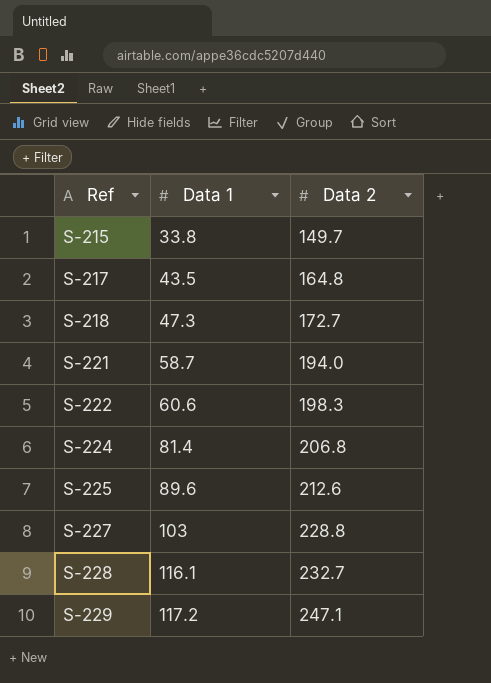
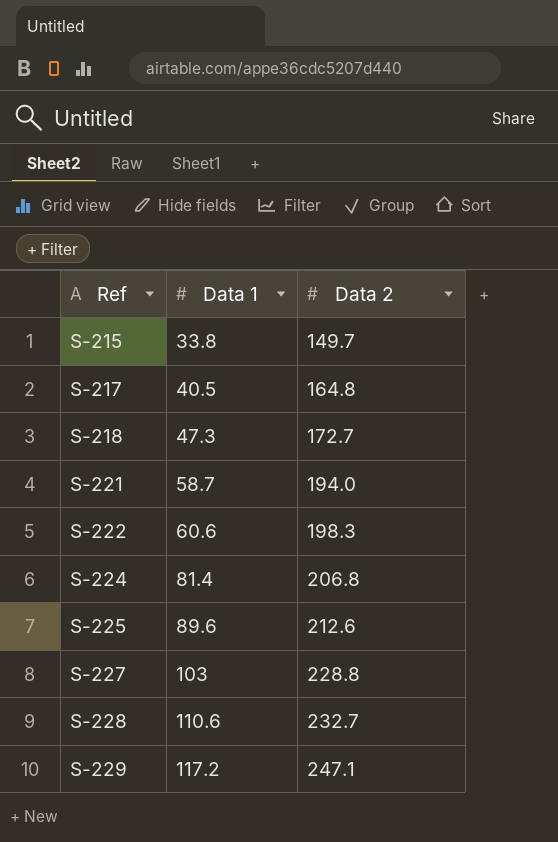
S-217 | Data 1: 43.5 -> 40.5
S-228 | Data 1: 116.1 -> 110.6

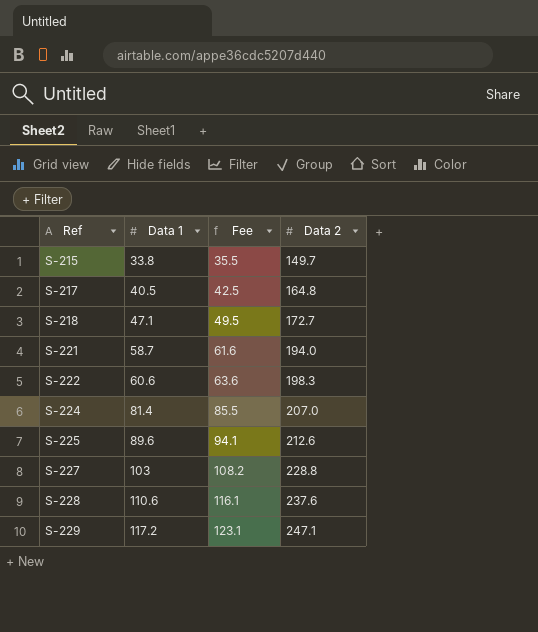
column Fee | formula: none -> [Data 1] * 1.05
S-218 | Data 1: 47.3 -> 47.1
S-224 | Data 2: 206.8 -> 207.0
S-228 | Data 2: 232.7 -> 237.6

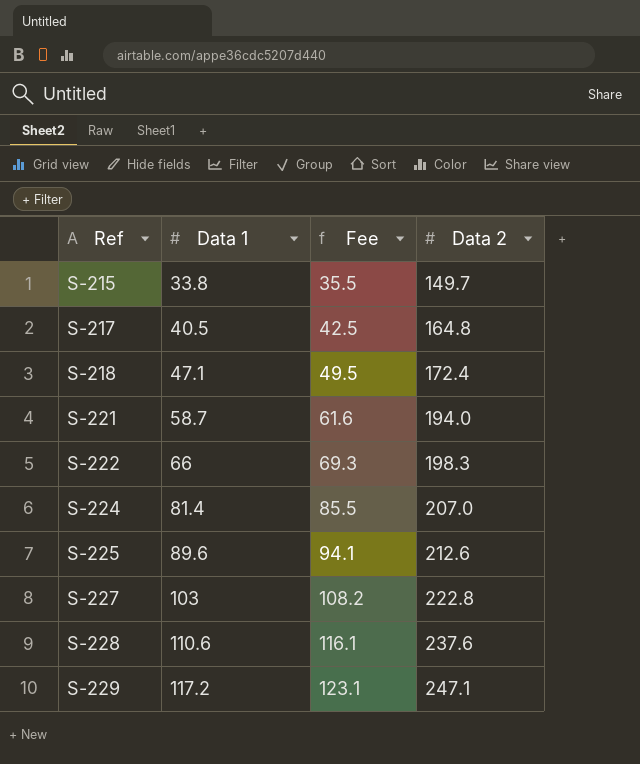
S-218 | Data 2: 172.7 -> 172.4
S-222 | Data 1: 60.6 -> 66
S-222 | Fee: 63.6 -> 69.3
S-227 | Data 2: 228.8 -> 222.8

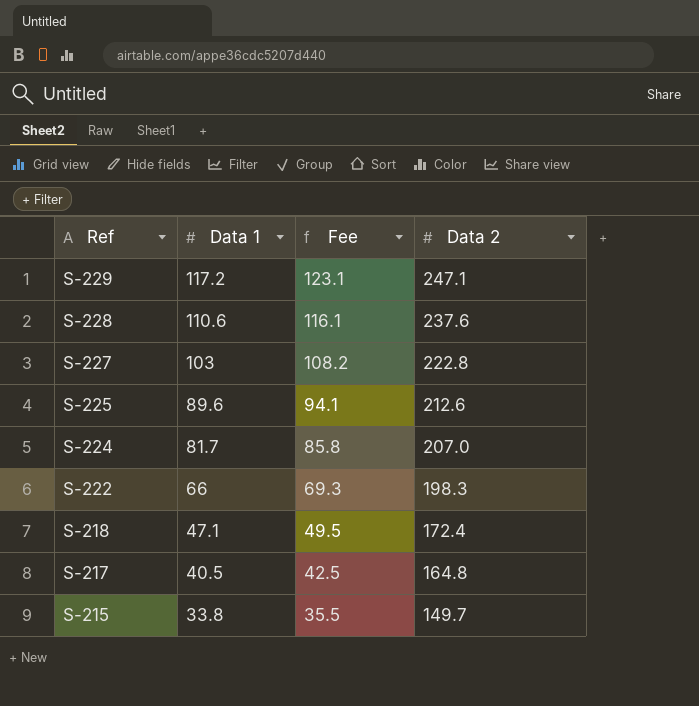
row order: Ref ascending -> Ref descending
row S-221: 58.7 | 61.6 | 194.0 -> none
S-224 | Data 1: 81.4 -> 81.7
S-224 | Fee: 85.5 -> 85.8

